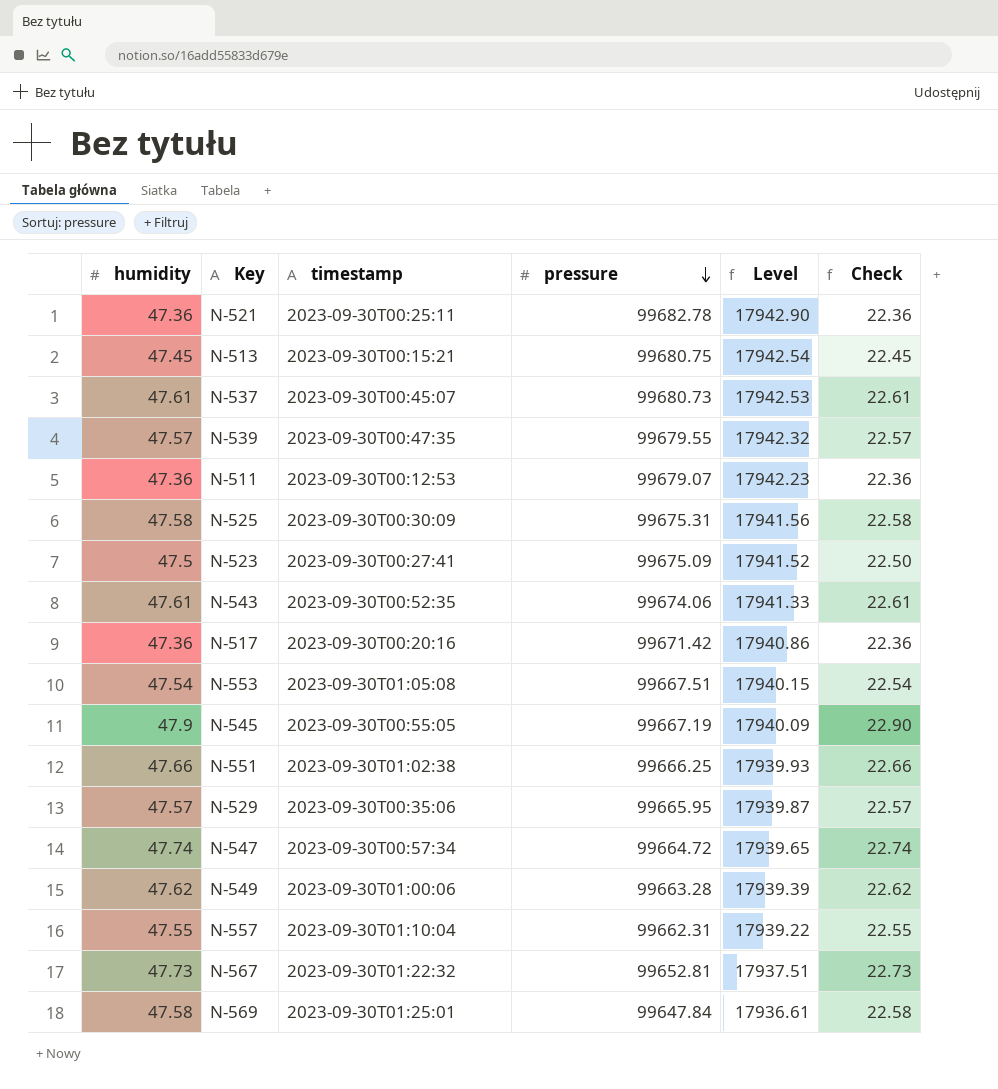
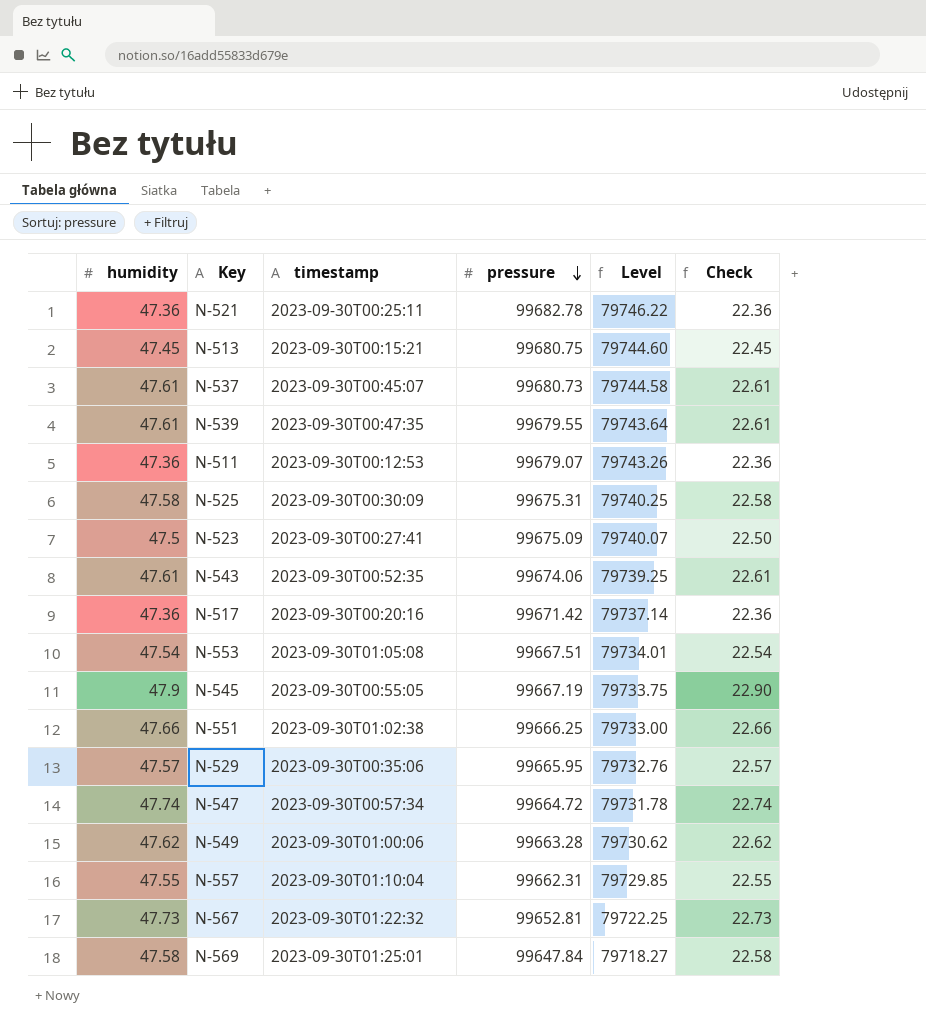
column Level | formula: [pressure] * 0.18 -> [pressure] * 0.8
N-539 | humidity: 47.57 -> 47.61
N-539 | Check: 22.57 -> 22.61

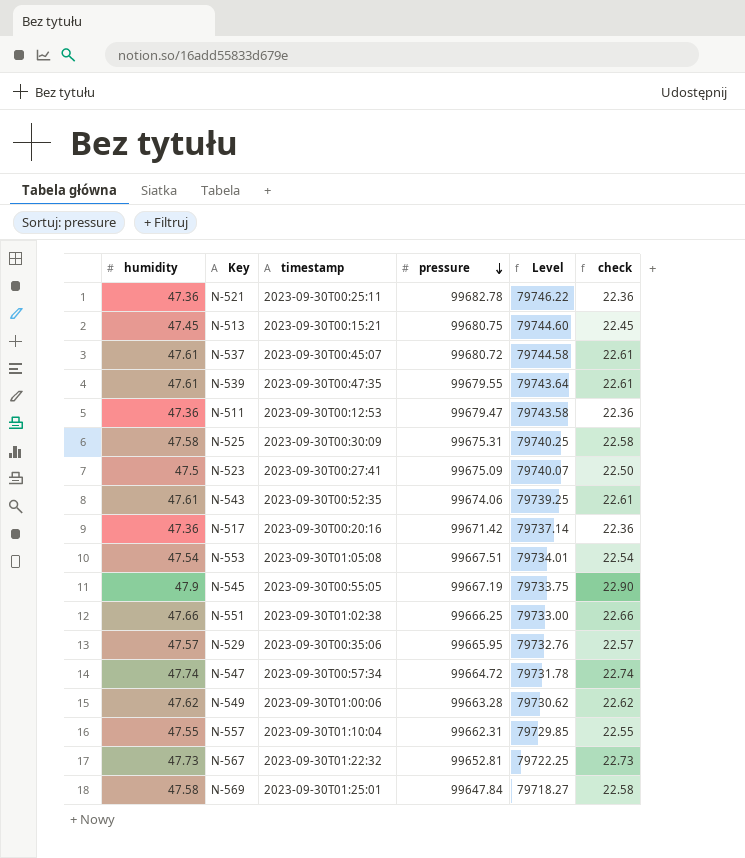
column name: Check -> check
N-537 | pressure: 99680.73 -> 99680.72
N-511 | pressure: 99679.07 -> 99679.47
N-511 | Level: 79743.26 -> 79743.58

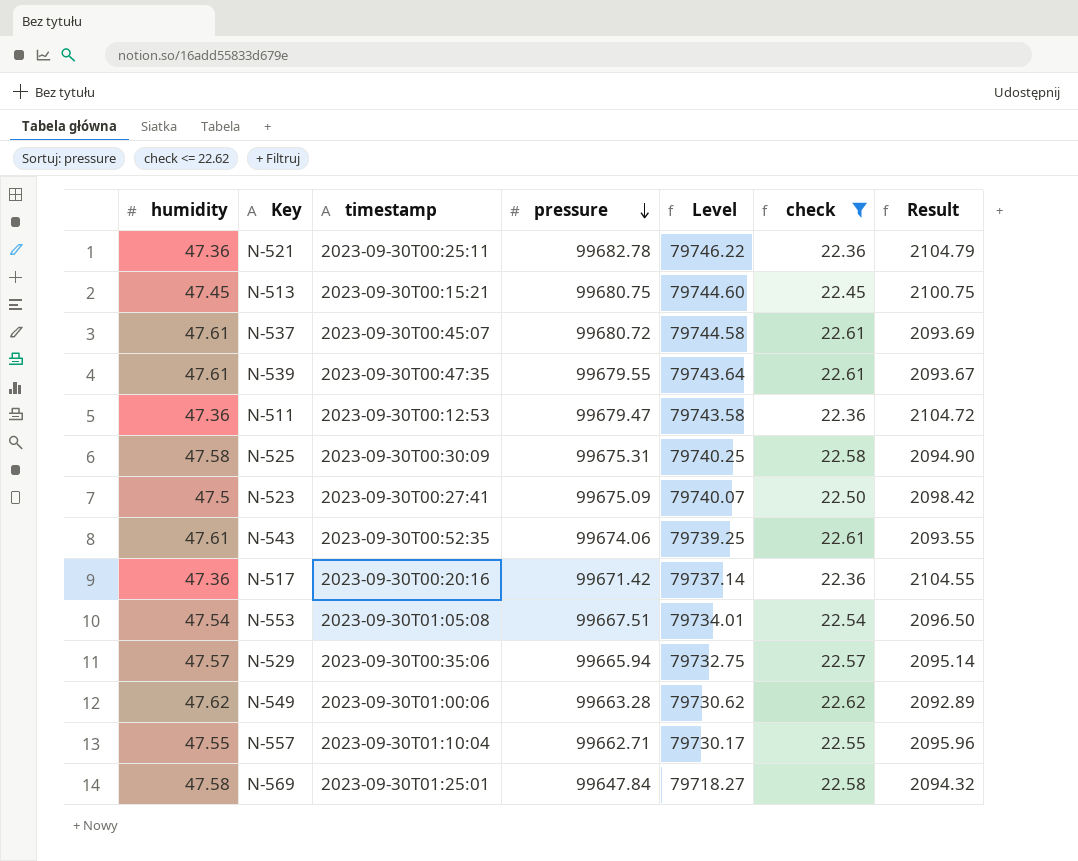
filter: none -> check <= 22.62
column Result | formula: none -> [pressure] / [humidity]
N-529 | pressure: 99665.95 -> 99665.94
N-529 | Level: 79732.76 -> 79732.75
N-557 | pressure: 99662.31 -> 99662.71
N-557 | Level: 79729.85 -> 79730.17

